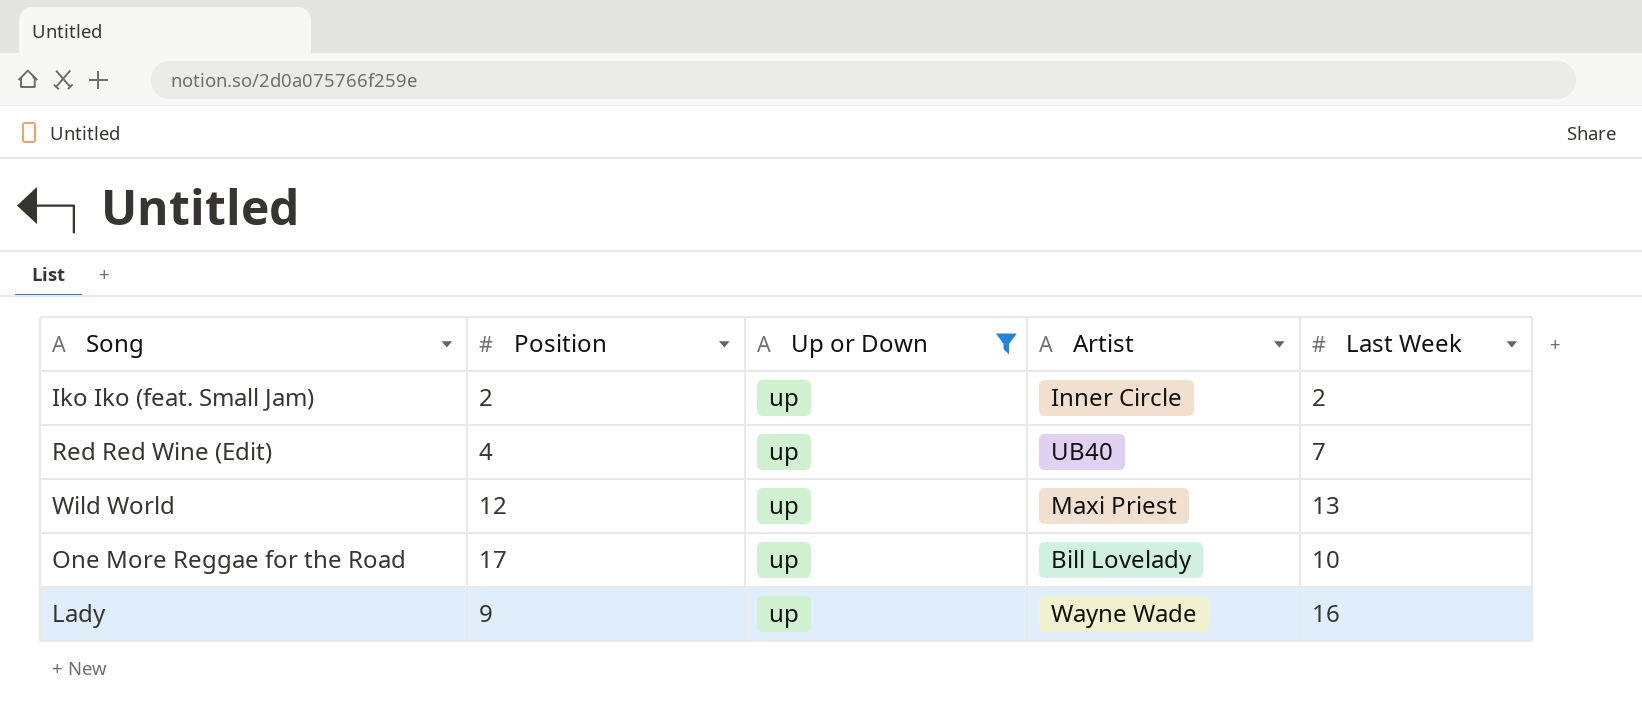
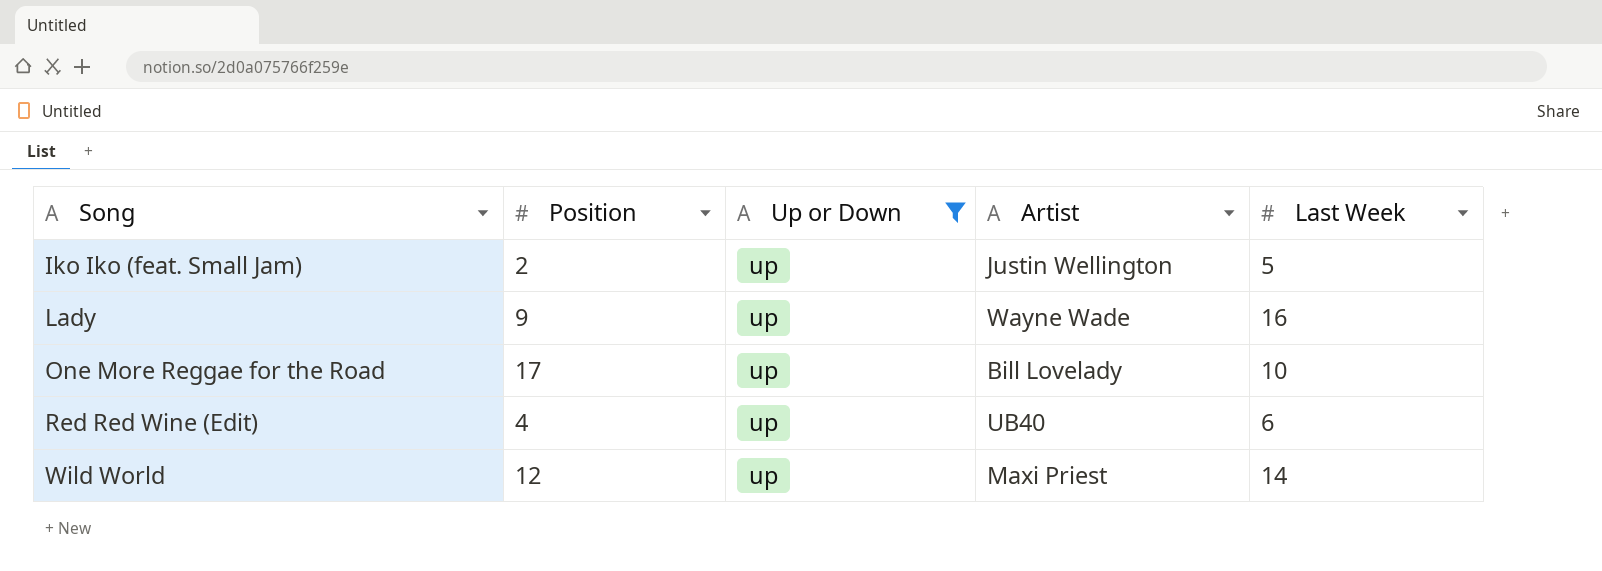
row order: none -> Song ascending
Iko Iko (feat. Small Jam) | Artist: Inner Circle -> Justin Wellington
Iko Iko (feat. Small Jam) | Last Week: 2 -> 5
Red Red Wine (Edit) | Last Week: 7 -> 6
Wild World | Last Week: 13 -> 14

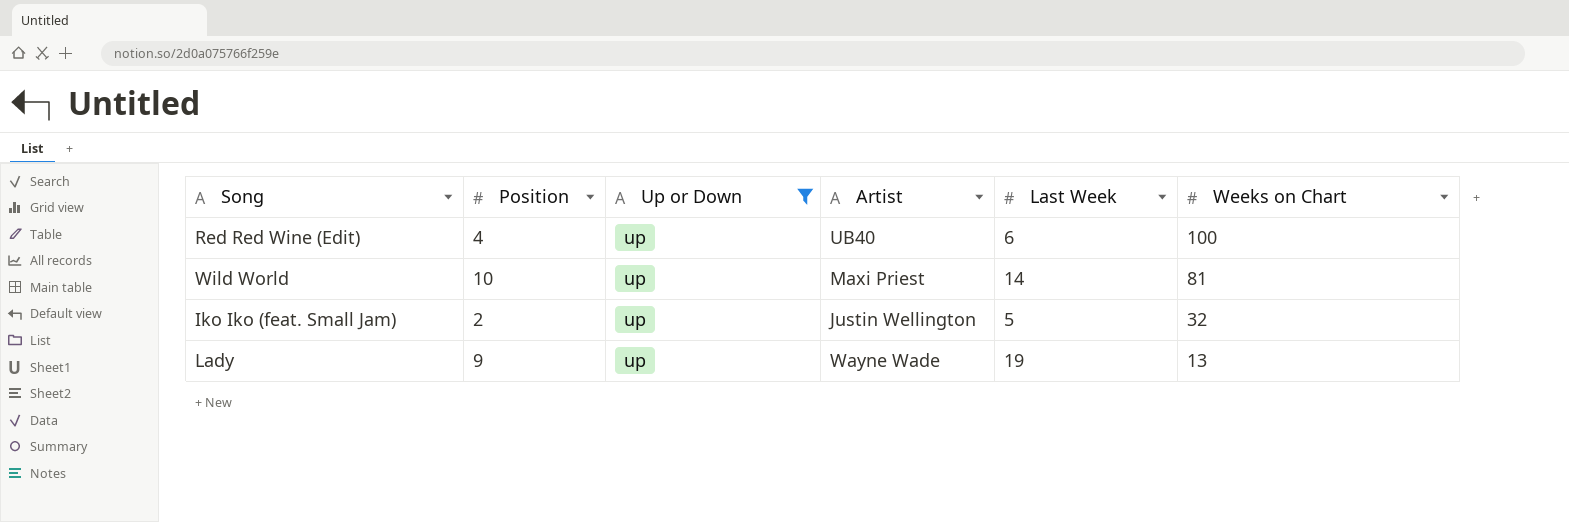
row order: Song ascending -> Weeks on Chart descending
column Weeks on Chart | position: none -> 6
row One More Reggae for the Road: 17 | up | Bill Lovelady | 10 -> none
Wild World | Position: 12 -> 10
Lady | Last Week: 16 -> 19

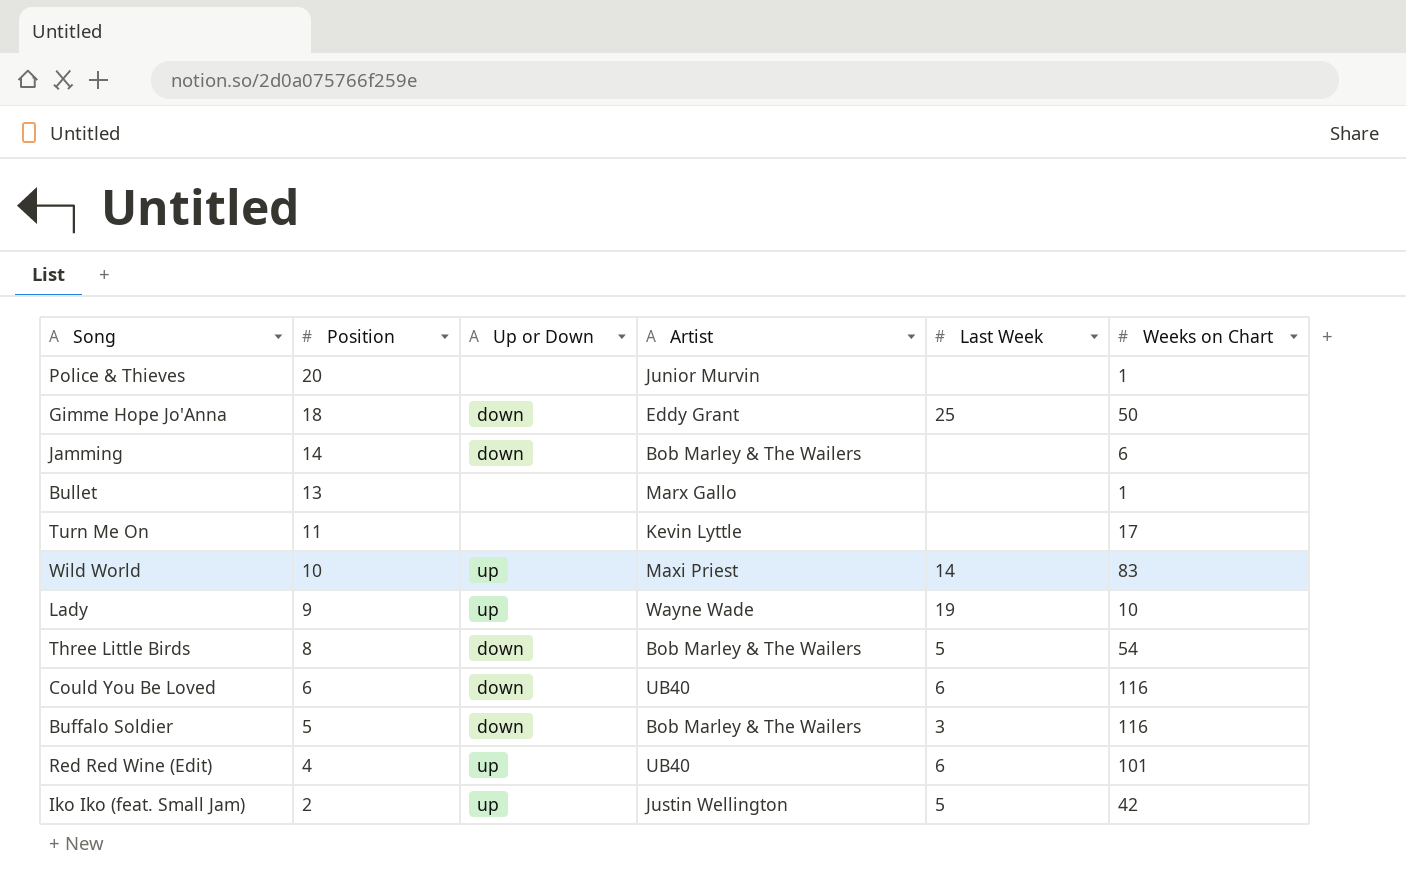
filter: Up or Down = up -> none
row order: Weeks on Chart descending -> Position descending
Wild World | Weeks on Chart: 81 -> 83
Lady | Weeks on Chart: 13 -> 10
Red Red Wine (Edit) | Weeks on Chart: 100 -> 101
Iko Iko (feat. Small Jam) | Weeks on Chart: 32 -> 42

